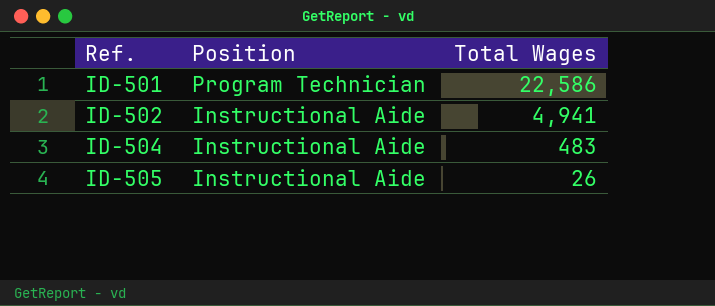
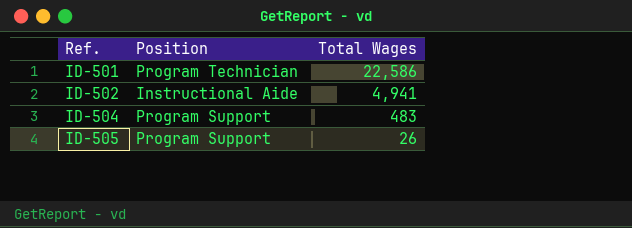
ID-504 | Position: Instructional Aide -> Program Support
ID-505 | Position: Instructional Aide -> Program Support

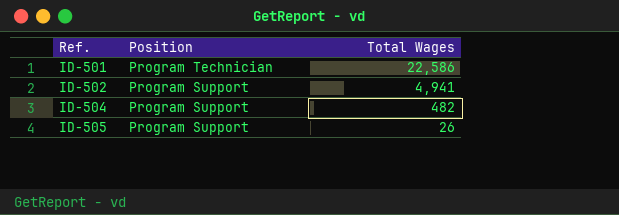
ID-502 | Position: Instructional Aide -> Program Support
ID-504 | Total Wages: 483 -> 482

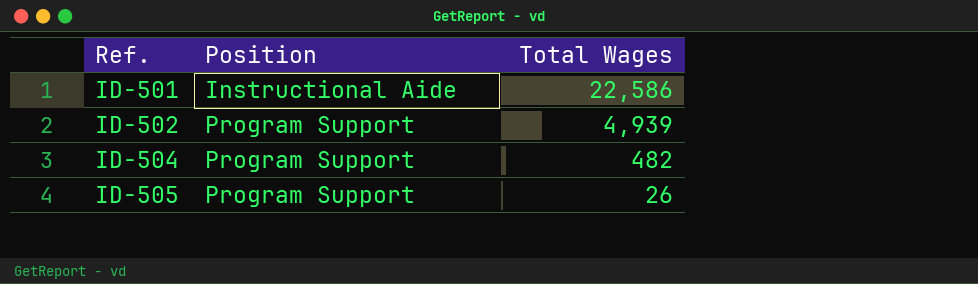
ID-501 | Position: Program Technician -> Instructional Aide
ID-502 | Total Wages: 4,941 -> 4,939

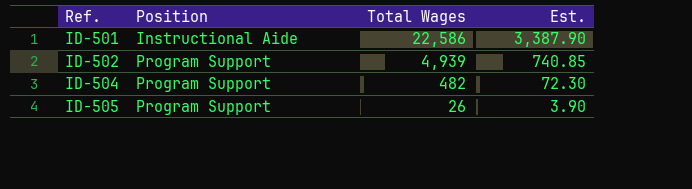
column Est. | formula: none -> [Total Wages] * 0.15

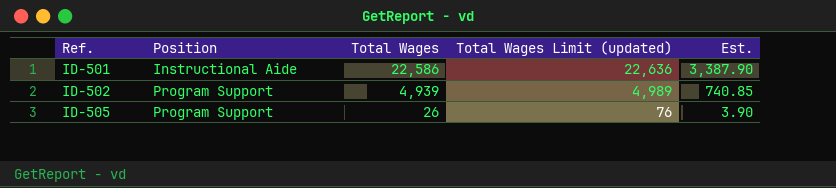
column Total Wages Limit (updated) | formula: none -> [Total Wages] + 50
row ID-504: Program Support | 482 | 72.30 -> none

